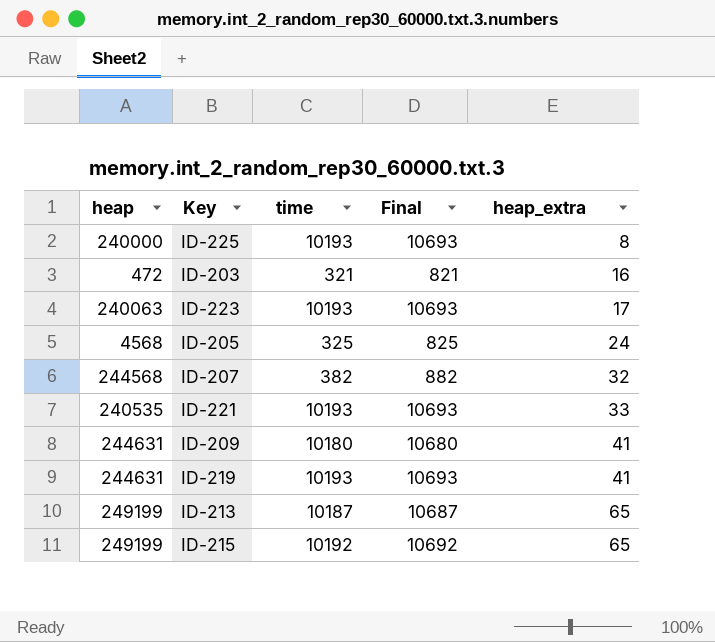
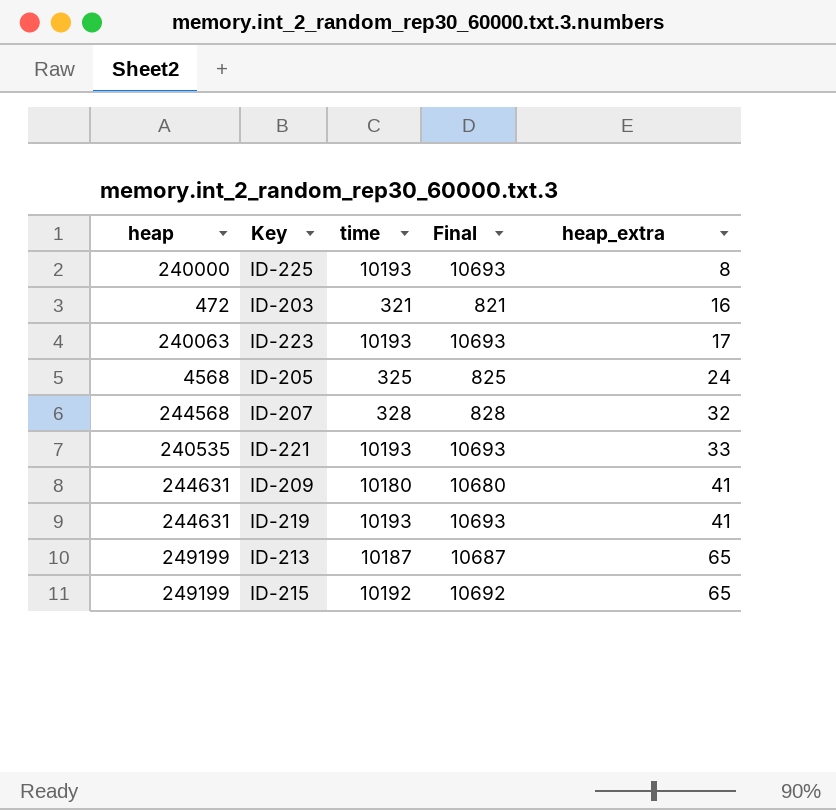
ID-207 | time: 382 -> 328
ID-207 | Final: 882 -> 828

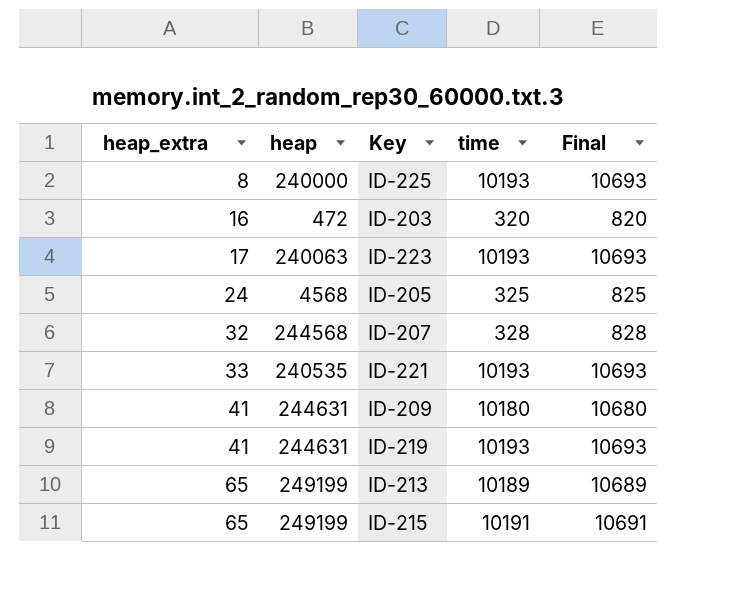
column heap_extra | position: 5 -> 1
ID-203 | time: 321 -> 320
ID-203 | Final: 821 -> 820
ID-213 | time: 10187 -> 10189
ID-213 | Final: 10687 -> 10689
ID-215 | time: 10192 -> 10191
ID-215 | Final: 10692 -> 10691

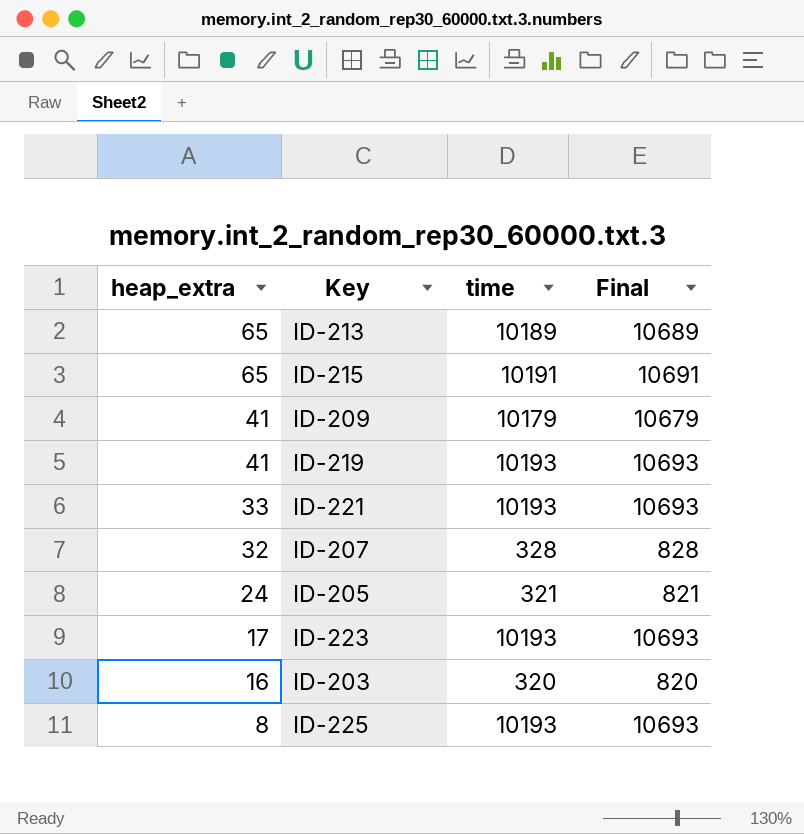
row order: heap_extra ascending -> heap_extra descending
column heap | position: 2 -> none
ID-209 | time: 10180 -> 10179
ID-209 | Final: 10680 -> 10679
ID-205 | time: 325 -> 321
ID-205 | Final: 825 -> 821

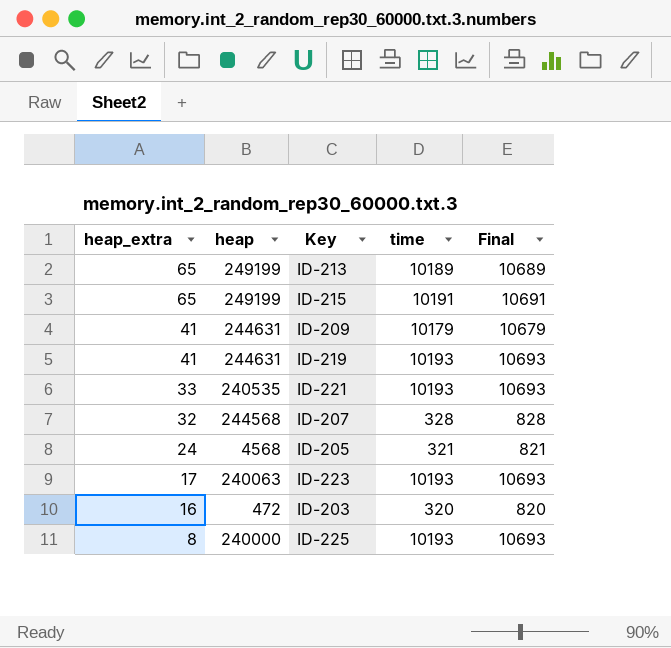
column heap | position: none -> 2

